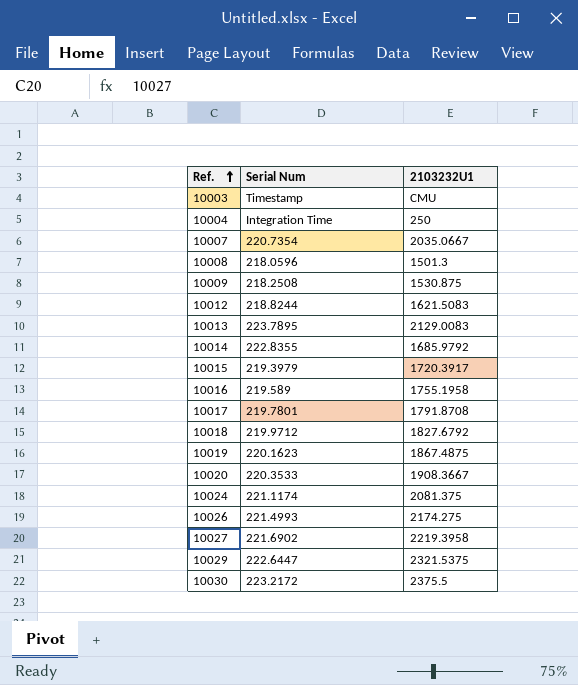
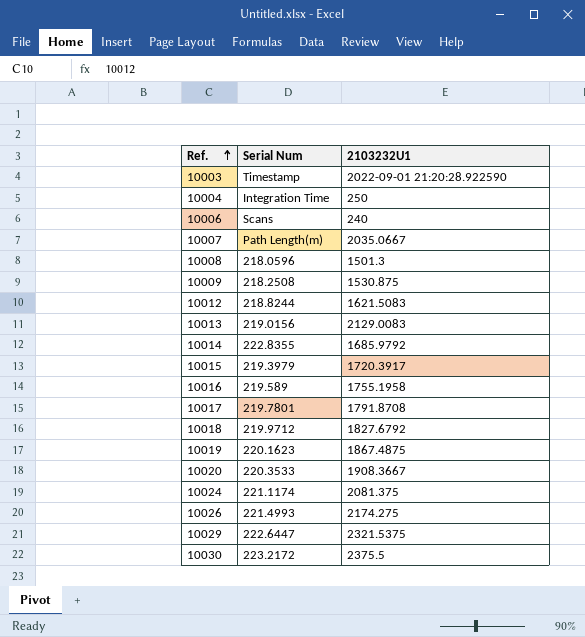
row 10027: 221.6902 | 2219.3958 -> none
10003 | 2103232U1: CMU -> 2022-09-01 21:20:28.922590
row 10006: none -> Scans | 240
10007 | Serial Num: 220.7354 -> Path Length(m)
10013 | Serial Num: 223.7895 -> 219.0156

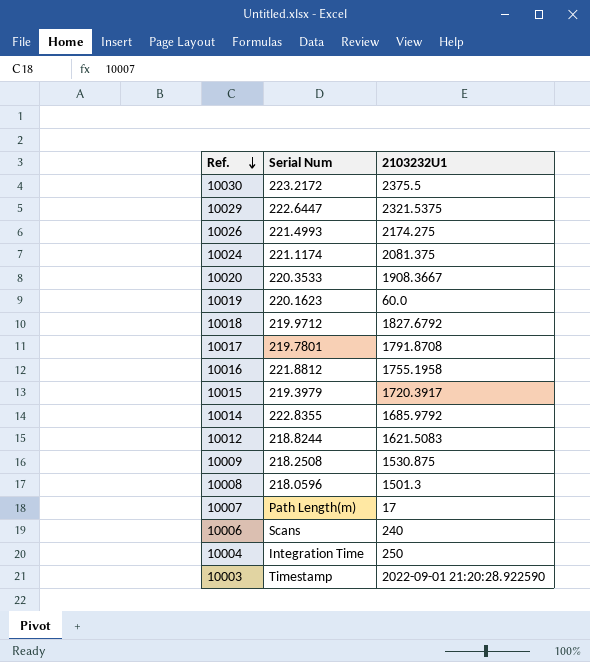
row order: Ref. ascending -> Ref. descending
row 10013: 219.0156 | 2129.0083 -> none
10019 | 2103232U1: 1867.4875 -> 60.0
10016 | Serial Num: 219.589 -> 221.8812
10007 | 2103232U1: 2035.0667 -> 17

